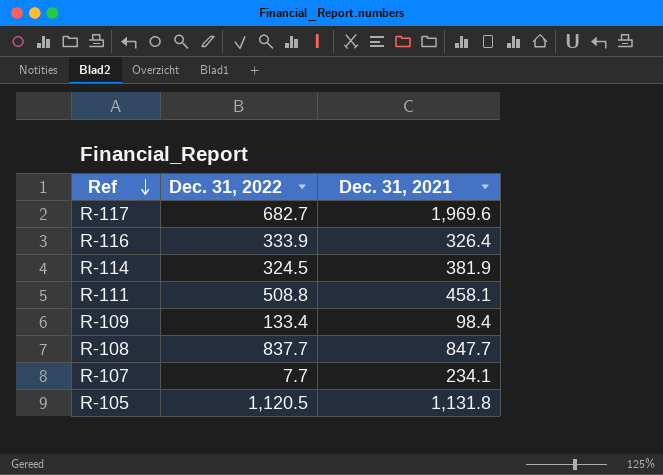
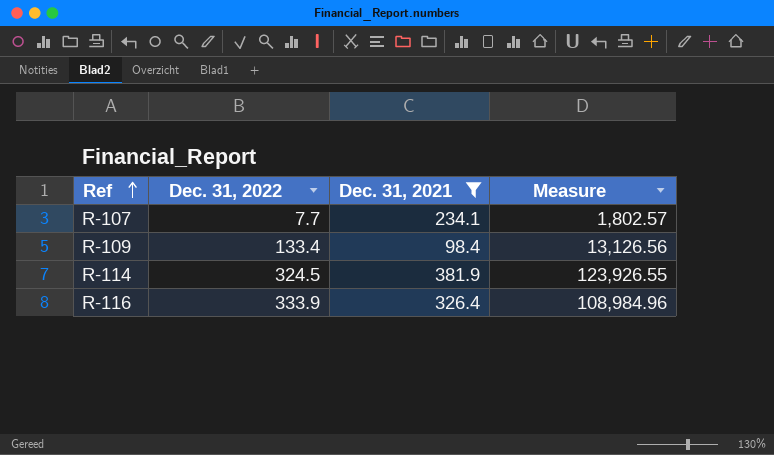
filter: none -> Dec. 31, 2021 <= 381.9
row order: Ref descending -> Ref ascending
column Measure | formula: none -> [Dec. 31, 2022] * [Dec. 31, 2021]

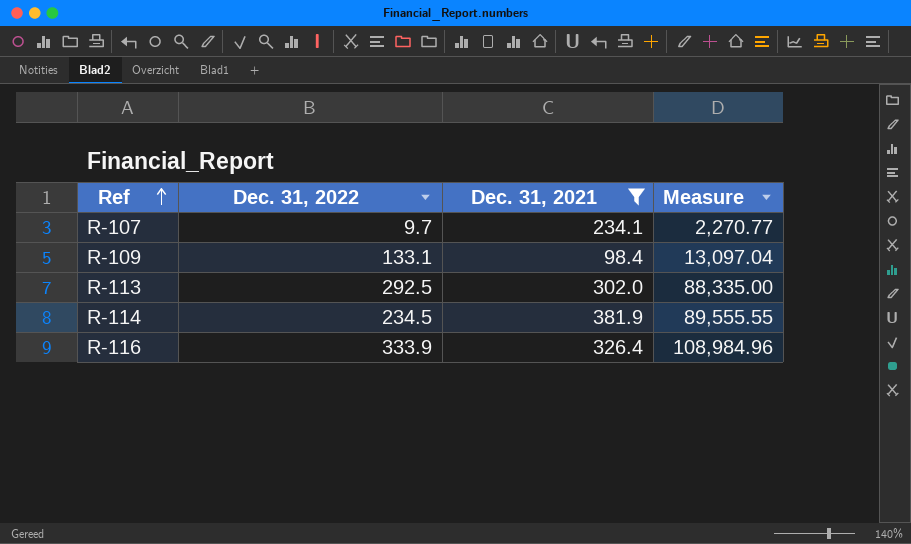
R-107 | Dec. 31, 2022: 7.7 -> 9.7
R-107 | Measure: 1,802.57 -> 2,270.77
R-109 | Dec. 31, 2022: 133.4 -> 133.1
R-109 | Measure: 13,126.56 -> 13,097.04
row R-113: none -> 292.5 | 302.0 | 88,335.00
R-114 | Dec. 31, 2022: 324.5 -> 234.5
R-114 | Measure: 123,926.55 -> 89,555.55

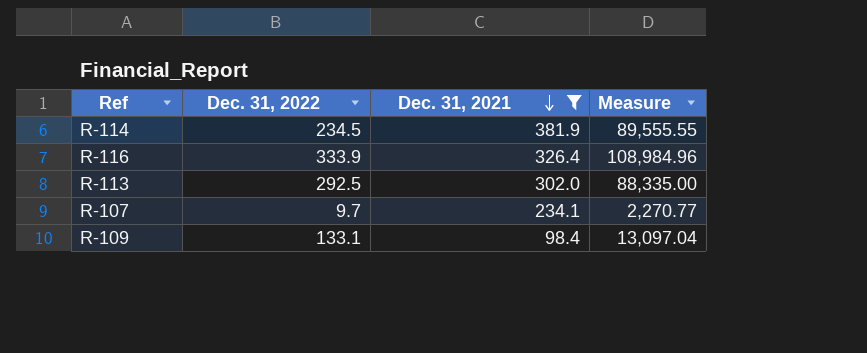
row order: Ref ascending -> Dec. 31, 2021 descending

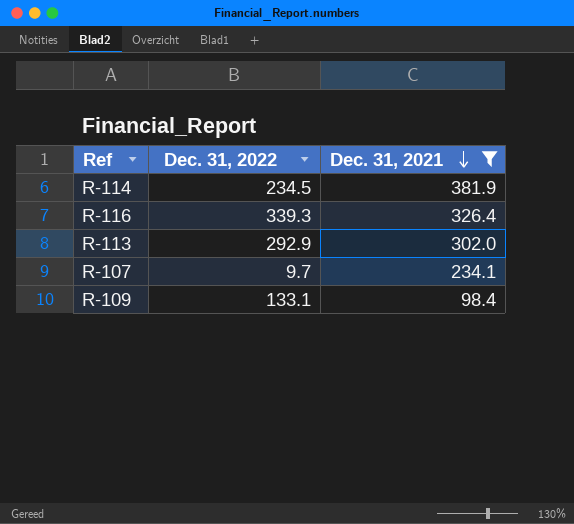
column Measure | formula: [Dec. 31, 2022] * [Dec. 31, 2021] -> none
R-116 | Dec. 31, 2022: 333.9 -> 339.3
R-113 | Dec. 31, 2022: 292.5 -> 292.9

